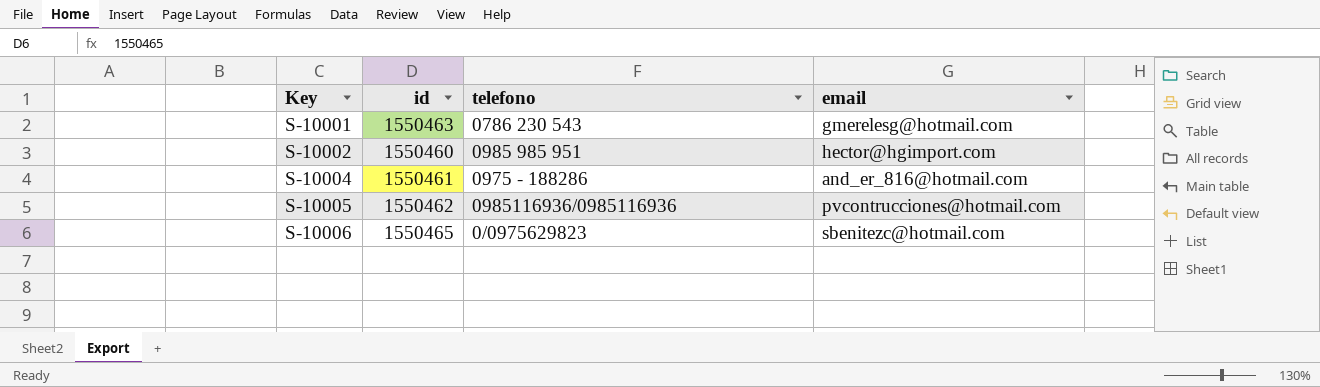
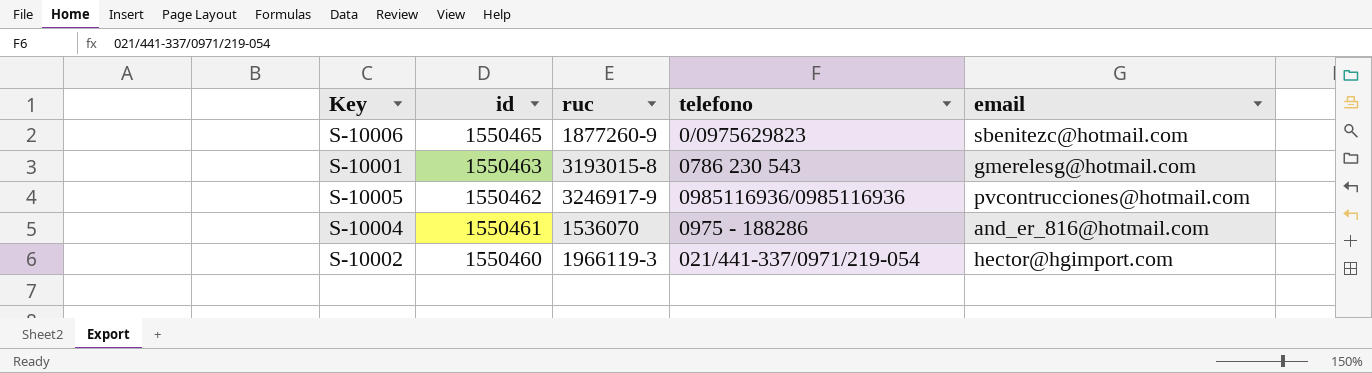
row order: Key ascending -> id descending
column ruc | position: none -> 3
S-10002 | telefono: 0985 985 951 -> 021/441-337/0971/219-054

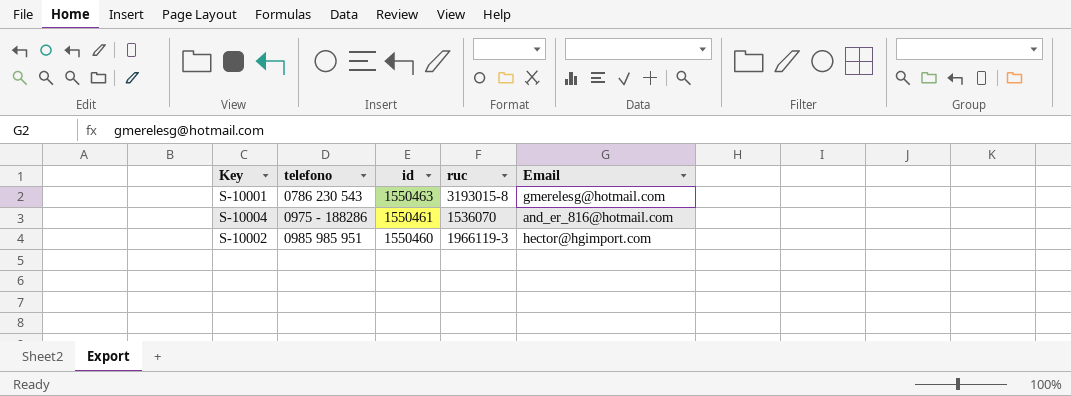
column telefono | position: 4 -> 2
column name: email -> Email
row S-10006: 1550465 | 1877260-9 | 0/0975629823 | sbenitezc@hotmail.com -> none
row S-10005: 1550462 | 3246917-9 | 0985116936/0985116936 | pvcontrucciones@hotmail.com -> none
S-10002 | telefono: 021/441-337/0971/219-054 -> 0985 985 951

